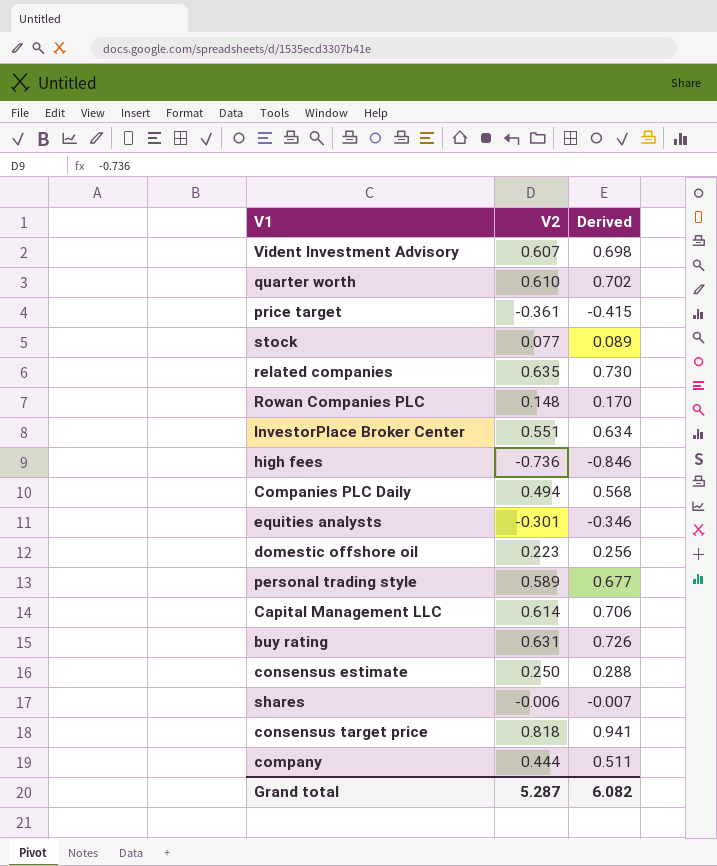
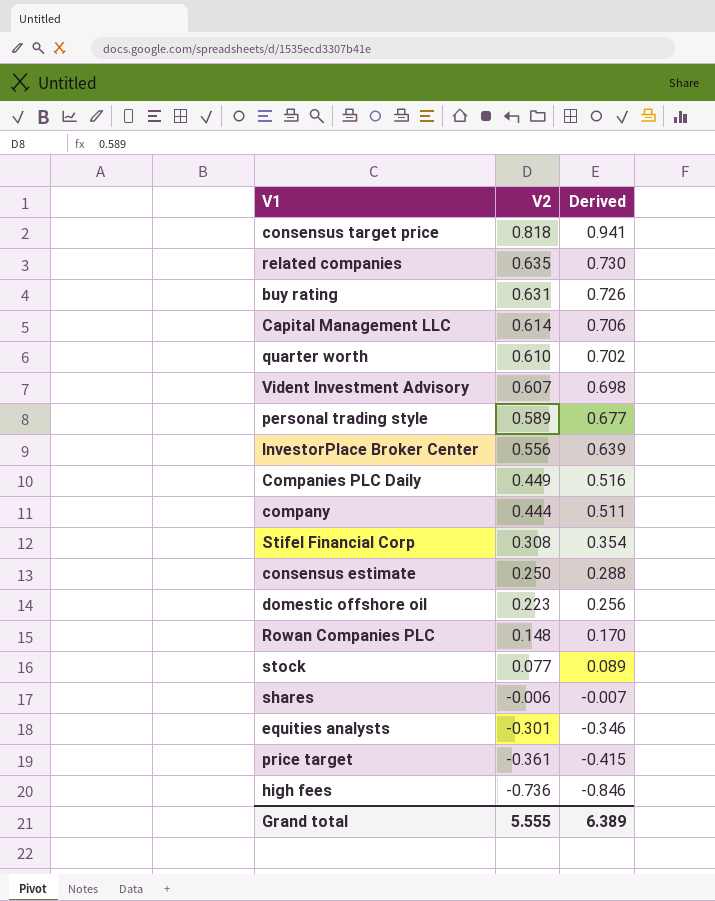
row order: none -> V2 descending
InvestorPlace Broker Center | V2: 0.551 -> 0.556
InvestorPlace Broker Center | Derived: 0.634 -> 0.639
Companies PLC Daily | V2: 0.494 -> 0.449
Companies PLC Daily | Derived: 0.568 -> 0.516
row Stifel Financial Corp: none -> 0.308 | 0.354
Grand total | V2: 5.287 -> 5.555
Grand total | Derived: 6.082 -> 6.389

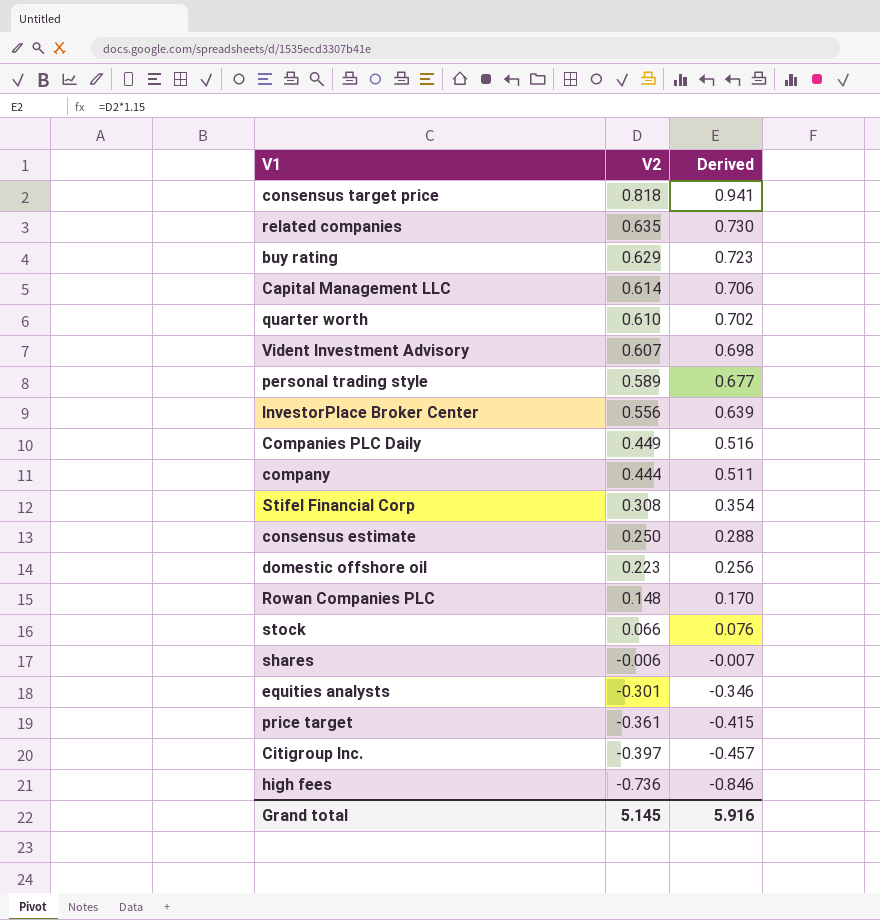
buy rating | V2: 0.631 -> 0.629
buy rating | Derived: 0.726 -> 0.723
stock | V2: 0.077 -> 0.066
stock | Derived: 0.089 -> 0.076
row Citigroup Inc.: none -> -0.397 | -0.457
Grand total | V2: 5.555 -> 5.145
Grand total | Derived: 6.389 -> 5.916

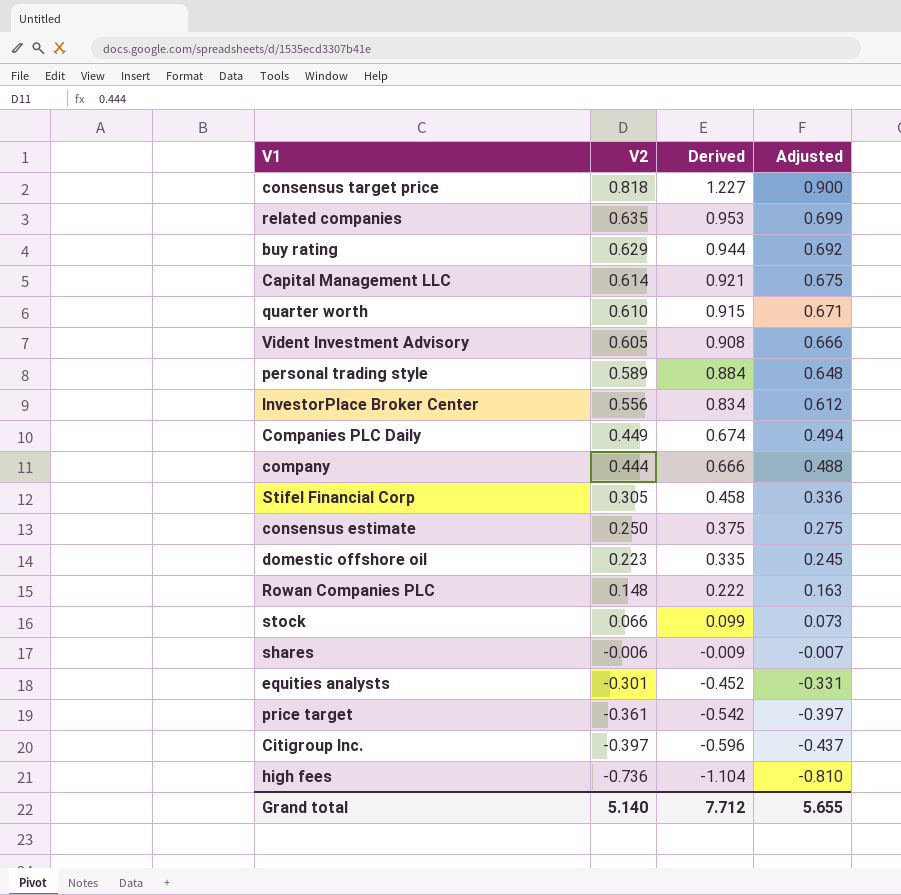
column Derived | formula: [V2] * 1.15 -> [V2] * 1.5
column Adjusted | formula: none -> [V2] * 1.1
Vident Investment Advisory | V2: 0.607 -> 0.605
Stifel Financial Corp | V2: 0.308 -> 0.305
Grand total | V2: 5.145 -> 5.140
Grand total | Derived: 5.916 -> 7.712

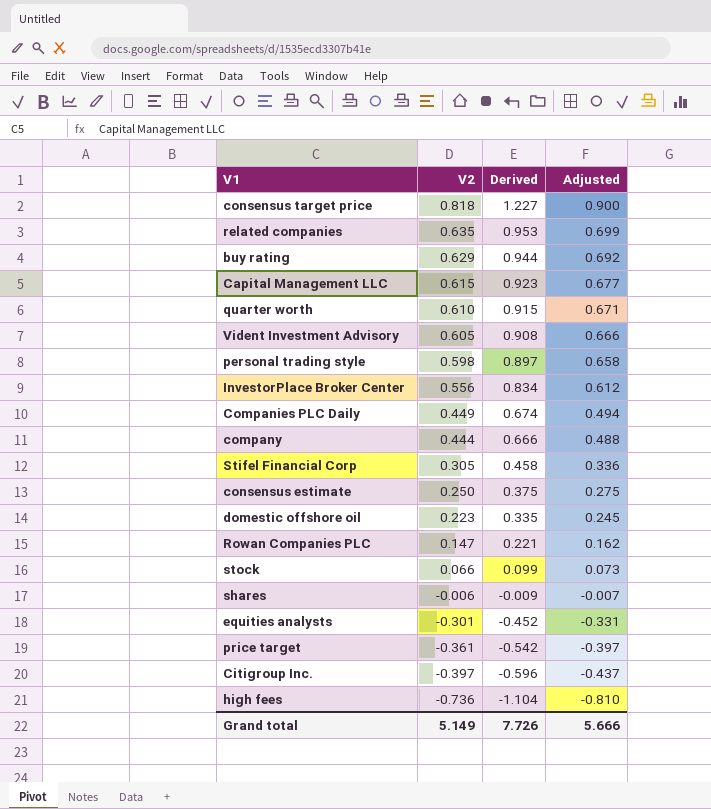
Capital Management LLC | V2: 0.614 -> 0.615
Capital Management LLC | Derived: 0.921 -> 0.923
Capital Management LLC | Adjusted: 0.675 -> 0.677
personal trading style | V2: 0.589 -> 0.598
personal trading style | Derived: 0.884 -> 0.897
personal trading style | Adjusted: 0.648 -> 0.658
Rowan Companies PLC | V2: 0.148 -> 0.147
Rowan Companies PLC | Derived: 0.222 -> 0.221
Rowan Companies PLC | Adjusted: 0.163 -> 0.162
Grand total | V2: 5.140 -> 5.149
Grand total | Derived: 7.712 -> 7.726
Grand total | Adjusted: 5.655 -> 5.666

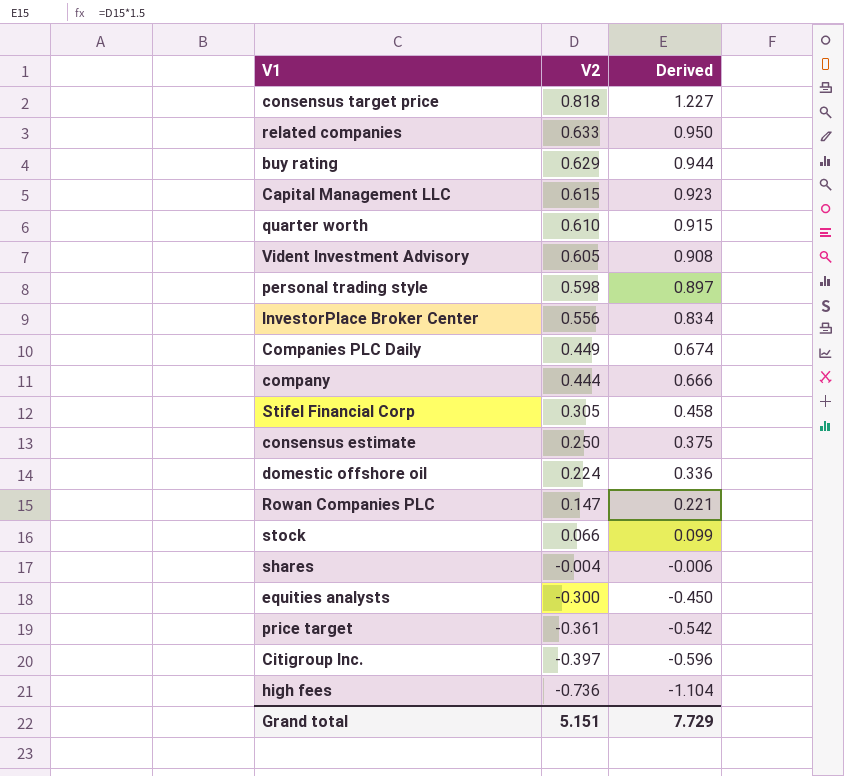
column Adjusted | formula: [V2] * 1.1 -> none
related companies | V2: 0.635 -> 0.633
related companies | Derived: 0.953 -> 0.950
domestic offshore oil | V2: 0.223 -> 0.224
domestic offshore oil | Derived: 0.335 -> 0.336
shares | V2: -0.006 -> -0.004
shares | Derived: -0.009 -> -0.006
equities analysts | V2: -0.301 -> -0.300
equities analysts | Derived: -0.452 -> -0.450
Grand total | V2: 5.149 -> 5.151
Grand total | Derived: 7.726 -> 7.729

